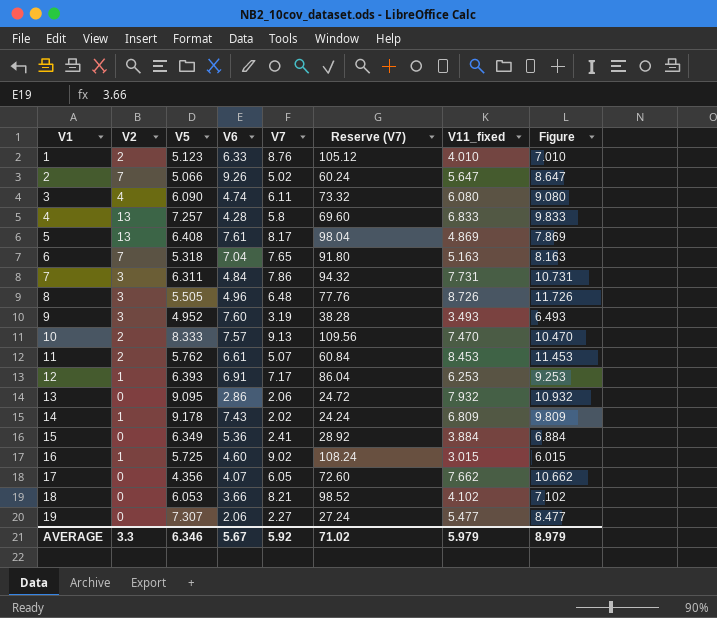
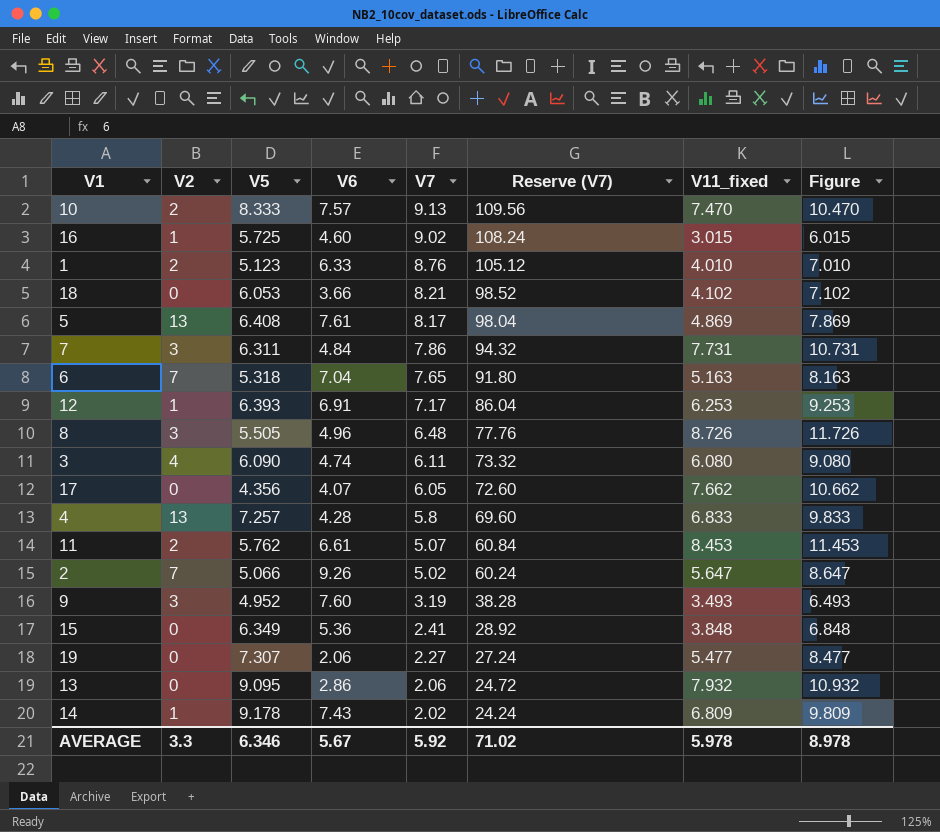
row order: V1 ascending -> V7 descending
15 | V11_fixed: 3.884 -> 3.848
15 | Figure: 6.884 -> 6.848
AVERAGE | V11_fixed: 5.979 -> 5.978
AVERAGE | Figure: 8.979 -> 8.978

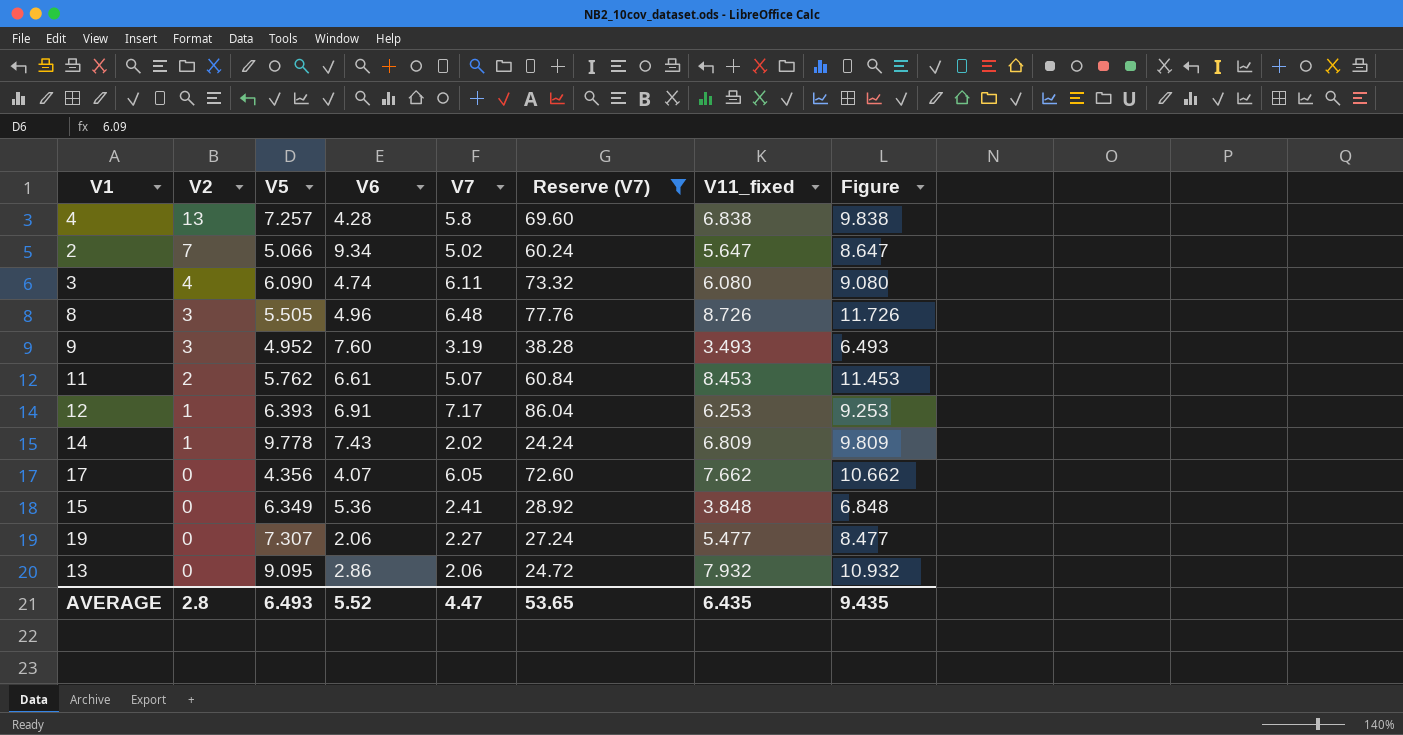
filter: none -> Reserve (V7) <= 86.04
row order: V7 descending -> V2 descending
4 | V11_fixed: 6.833 -> 6.838
4 | Figure: 9.833 -> 9.838
2 | V6: 9.26 -> 9.34
14 | V5: 9.178 -> 9.778
AVERAGE | V2: 3.3 -> 2.8
AVERAGE | V5: 6.346 -> 6.493
AVERAGE | V6: 5.67 -> 5.52
AVERAGE | V7: 5.92 -> 4.47
AVERAGE | Reserve (V7): 71.02 -> 53.65
AVERAGE | V11_fixed: 5.978 -> 6.435
AVERAGE | Figure: 8.978 -> 9.435

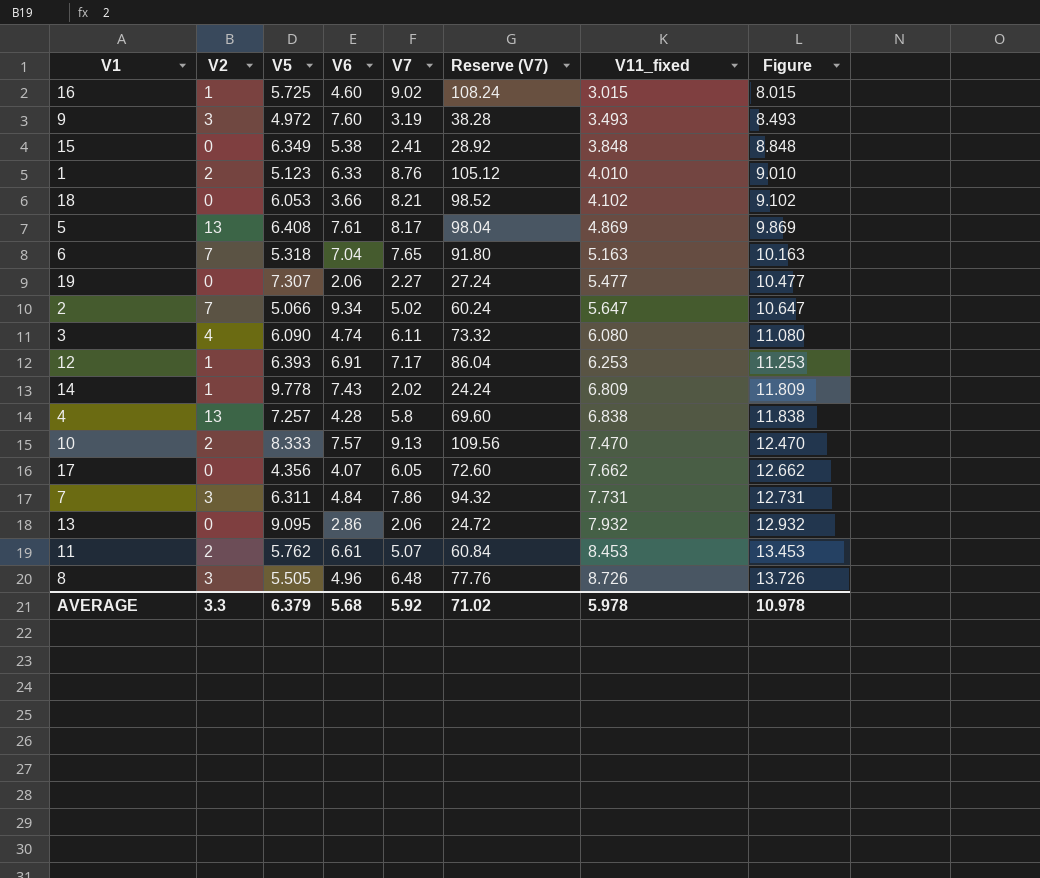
filter: Reserve (V7) <= 86.04 -> none
row order: V2 descending -> V11_fixed ascending
column Figure | formula: [V11_fixed] + 3 -> [V11_fixed] + 5
9 | V5: 4.952 -> 4.972
15 | V6: 5.36 -> 5.38
AVERAGE | V2: 2.8 -> 3.3
AVERAGE | V5: 6.493 -> 6.379
AVERAGE | V6: 5.52 -> 5.68
AVERAGE | V7: 4.47 -> 5.92
AVERAGE | Reserve (V7): 53.65 -> 71.02
AVERAGE | V11_fixed: 6.435 -> 5.978
AVERAGE | Figure: 9.435 -> 10.978

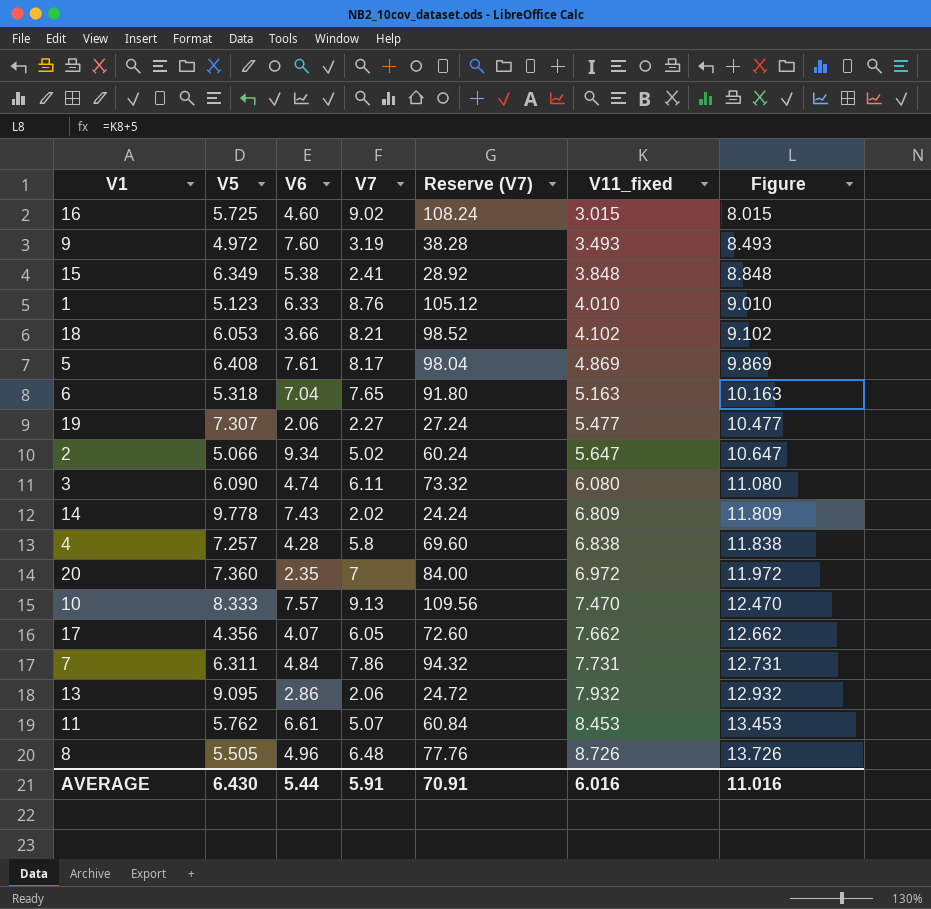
column V2 | position: 2 -> none
row 12: 1 | 6.393 | 6.91 | 7.17 | 86.04 | 6.253 | 11.253 -> none
row 20: none -> 7.360 | 2.35 | 7 | 84.00 | 6.972 | 11.972
AVERAGE | V5: 6.379 -> 6.430
AVERAGE | V6: 5.68 -> 5.44
AVERAGE | V7: 5.92 -> 5.91
AVERAGE | Reserve (V7): 71.02 -> 70.91
AVERAGE | V11_fixed: 5.978 -> 6.016
AVERAGE | Figure: 10.978 -> 11.016

